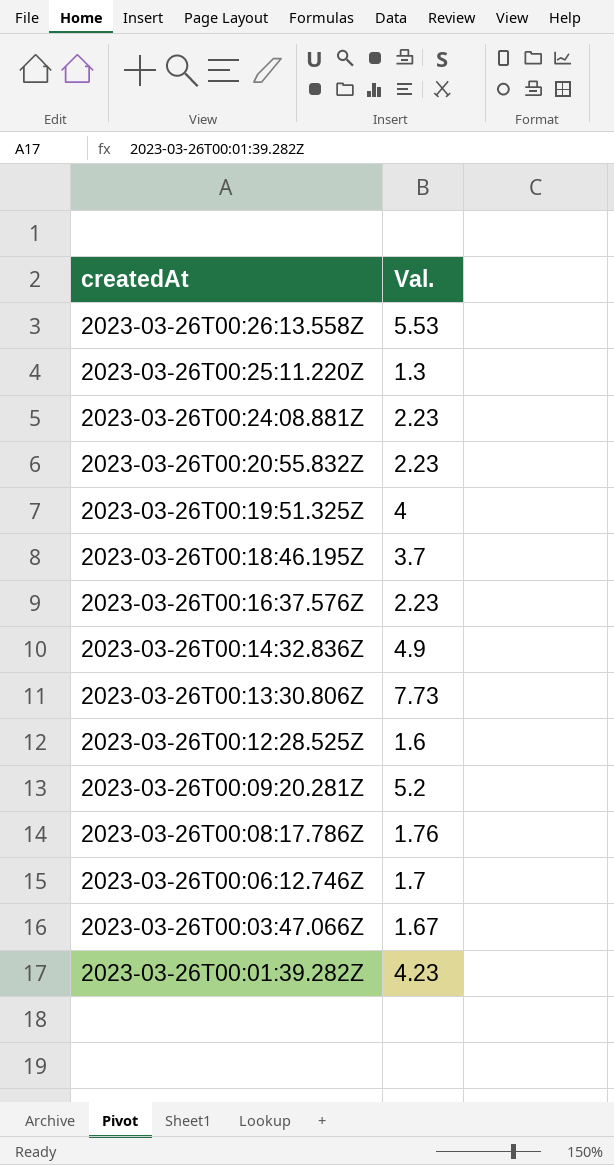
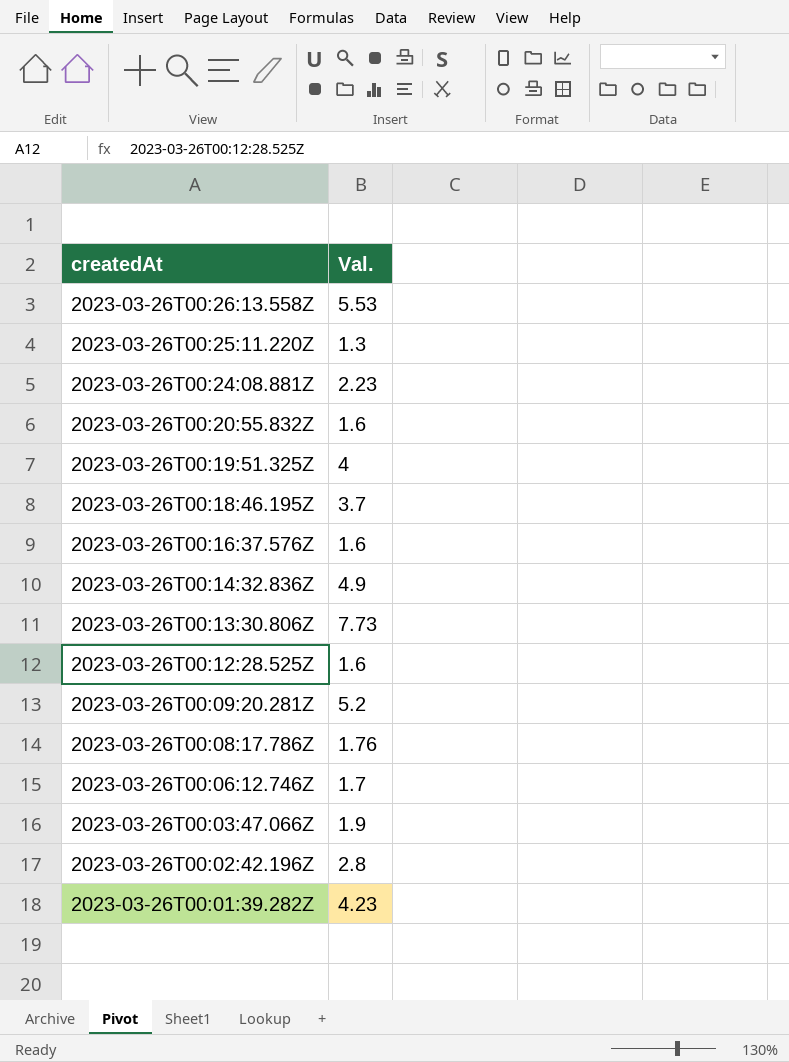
2023-03-26T00:20:55.832Z | Val.: 2.23 -> 1.6
2023-03-26T00:16:37.576Z | Val.: 2.23 -> 1.6
2023-03-26T00:03:47.066Z | Val.: 1.67 -> 1.9
row 2023-03-26T00:02:42.196Z: none -> 2.8

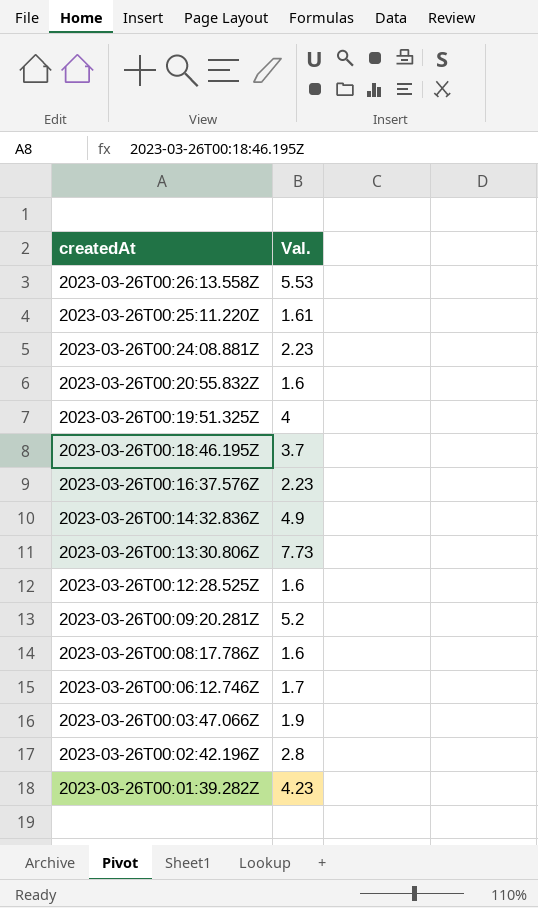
2023-03-26T00:25:11.220Z | Val.: 1.3 -> 1.61
2023-03-26T00:16:37.576Z | Val.: 1.6 -> 2.23
2023-03-26T00:08:17.786Z | Val.: 1.76 -> 1.6

